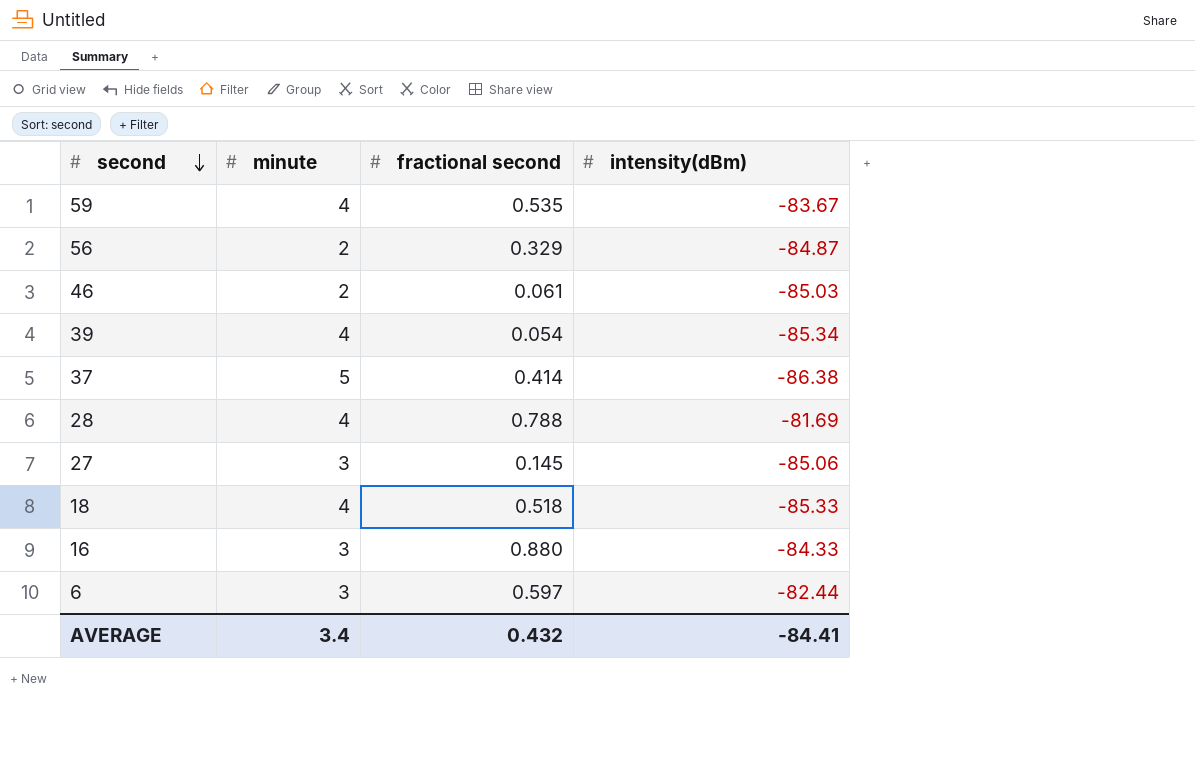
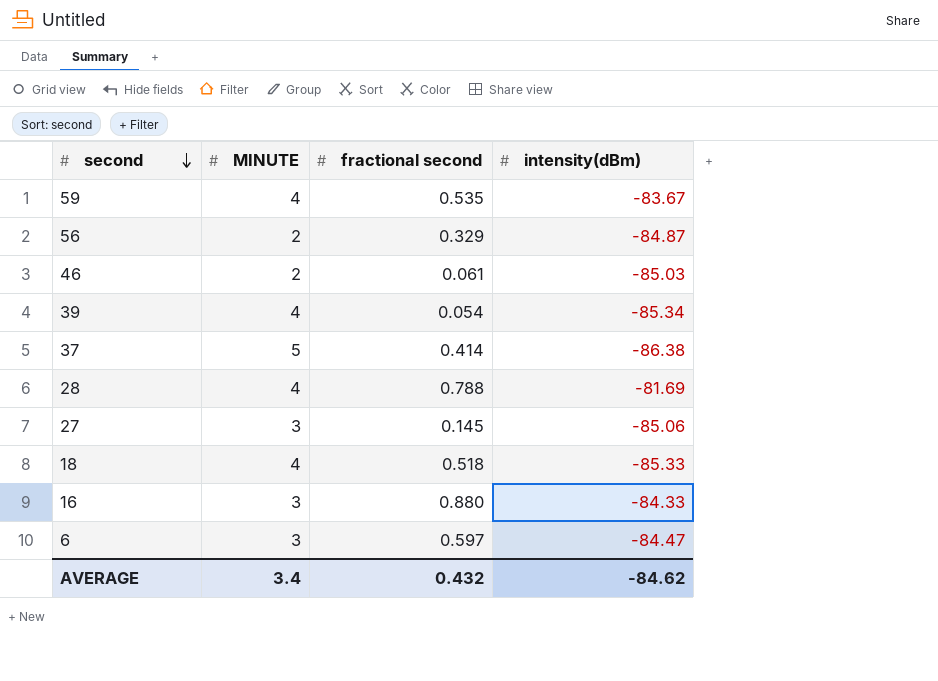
column name: minute -> MINUTE
6 | intensity(dBm): -82.44 -> -84.47
AVERAGE | intensity(dBm): -84.41 -> -84.62

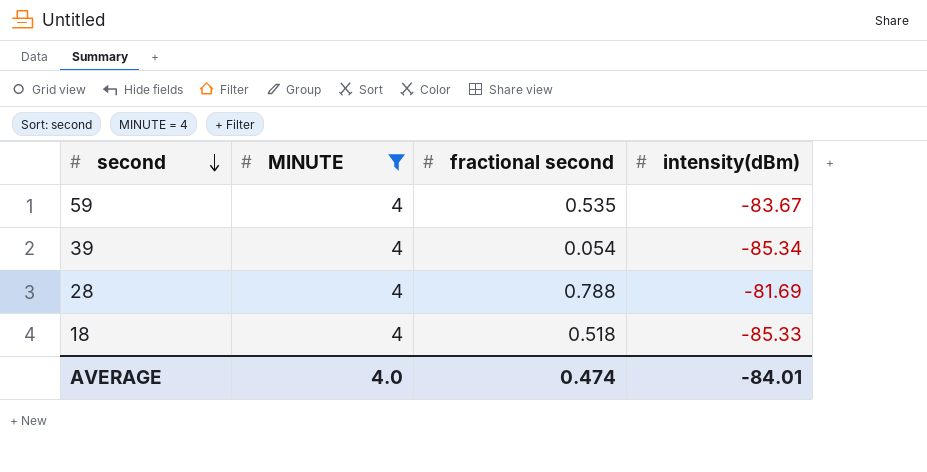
filter: none -> MINUTE = 4
AVERAGE | MINUTE: 3.4 -> 4.0
AVERAGE | fractional second: 0.432 -> 0.474
AVERAGE | intensity(dBm): -84.62 -> -84.01

